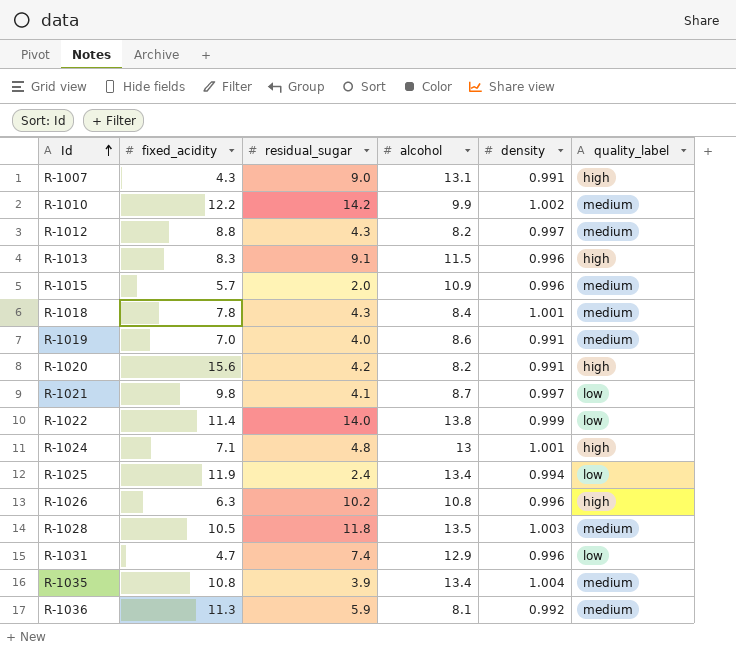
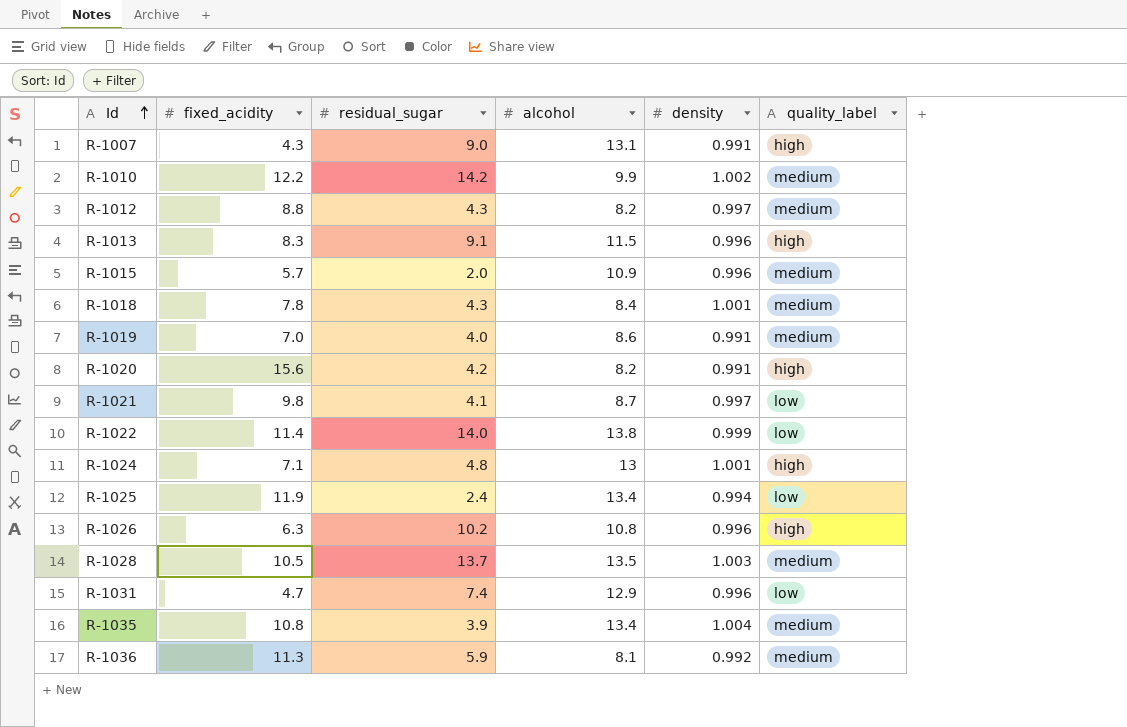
R-1028 | residual_sugar: 11.8 -> 13.7

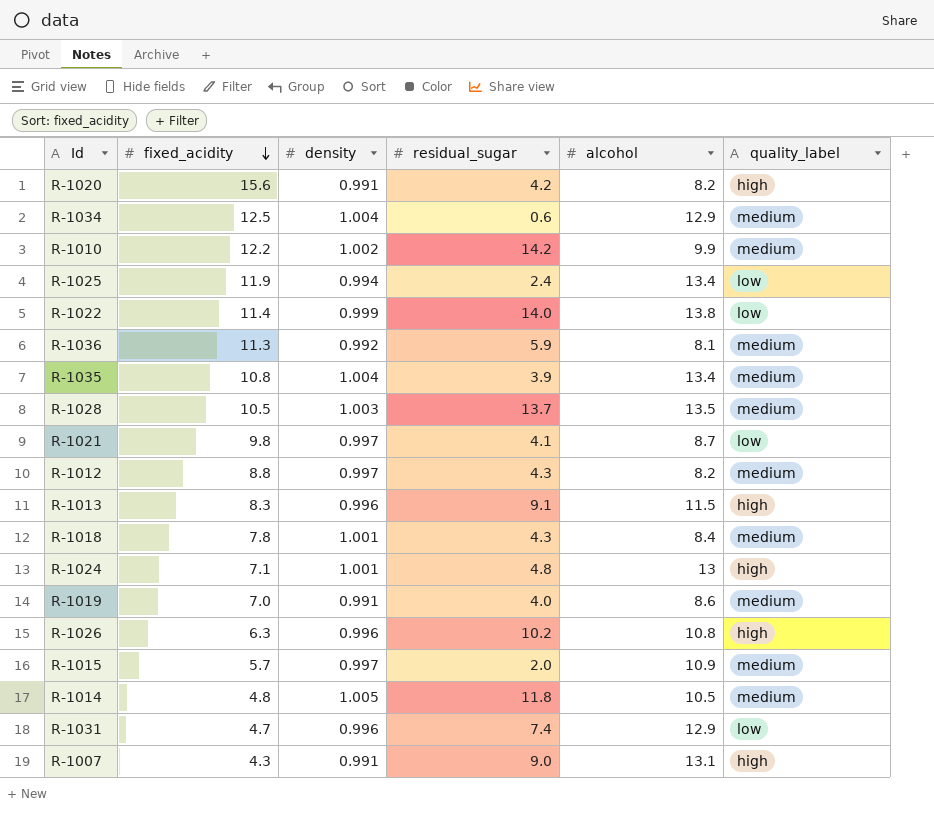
row order: Id ascending -> fixed_acidity descending
column density | position: 5 -> 3
row R-1034: none -> 12.5 | 1.004 | 0.6 | 12.9 | medium
R-1015 | density: 0.996 -> 0.997
row R-1014: none -> 4.8 | 1.005 | 11.8 | 10.5 | medium

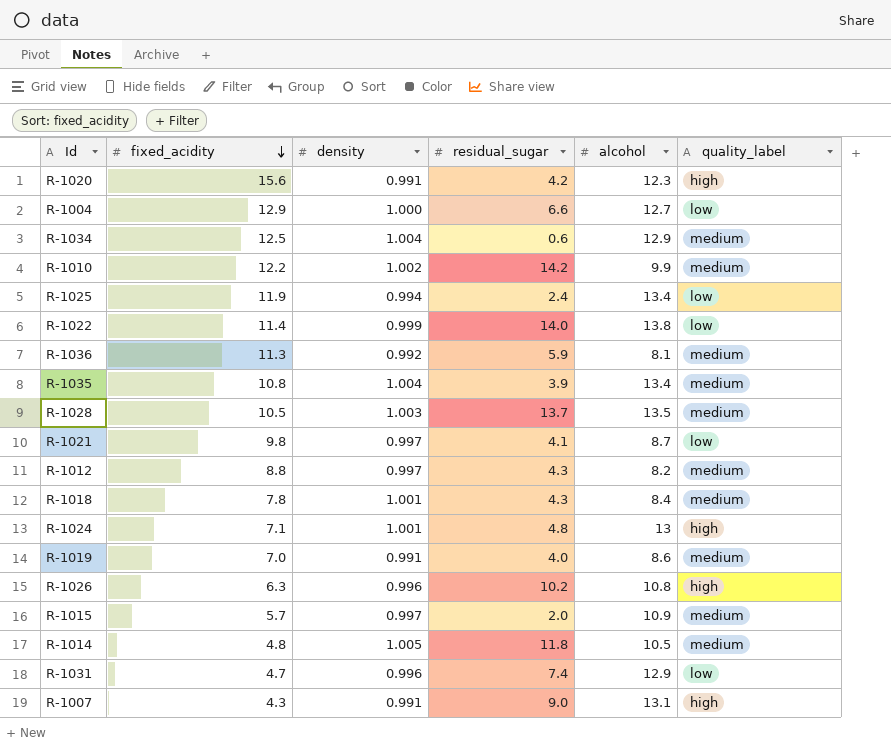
row R-1013: 8.3 | 0.996 | 9.1 | 11.5 | high -> none
R-1020 | alcohol: 8.2 -> 12.3
row R-1004: none -> 12.9 | 1.000 | 6.6 | 12.7 | low

